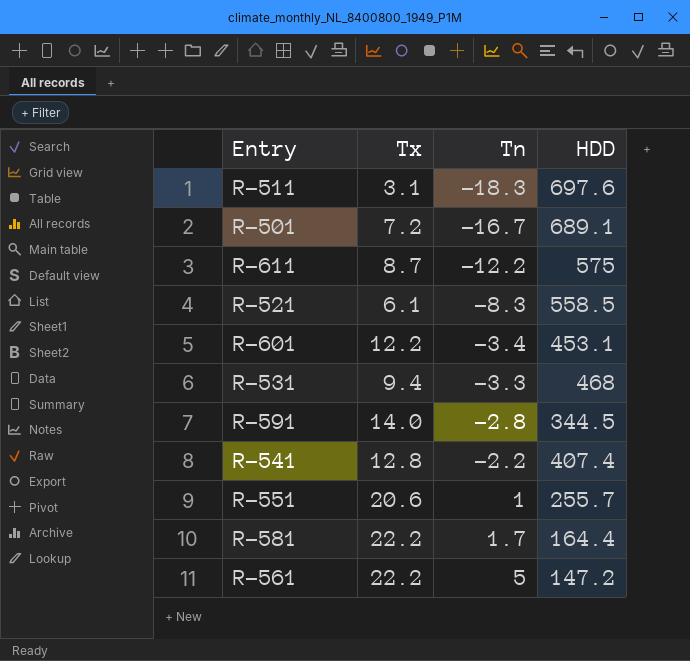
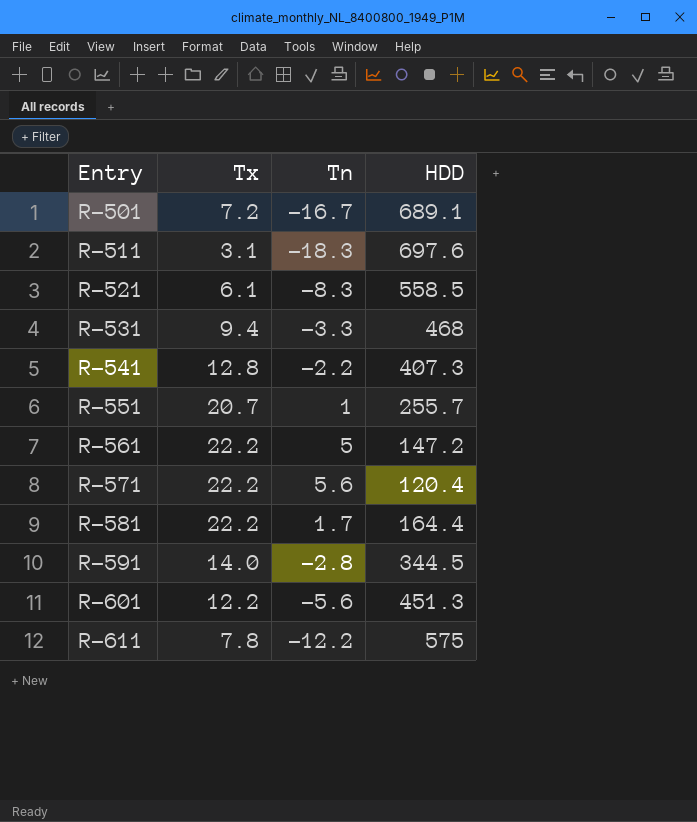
row order: Tn ascending -> Entry ascending
R-541 | HDD: 407.4 -> 407.3
R-551 | Tx: 20.6 -> 20.7
row R-571: none -> 22.2 | 5.6 | 120.4
R-601 | Tn: -3.4 -> -5.6
R-601 | HDD: 453.1 -> 451.3
R-611 | Tx: 8.7 -> 7.8

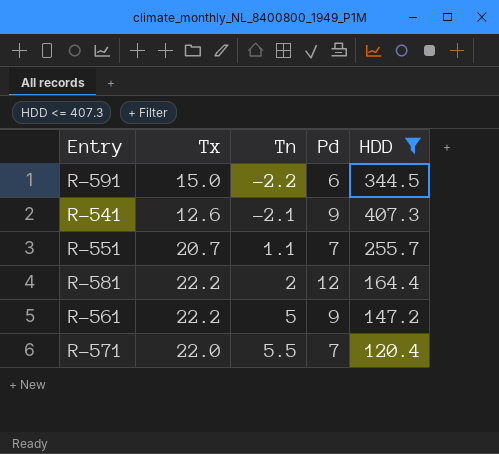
filter: none -> HDD <= 407.3
row order: Entry ascending -> Tn ascending
column Pd | position: none -> 4
R-591 | Tx: 14.0 -> 15.0
R-591 | Tn: -2.8 -> -2.2
R-541 | Tx: 12.8 -> 12.6
R-541 | Tn: -2.2 -> -2.1
R-551 | Tn: 1 -> 1.1
R-581 | Tn: 1.7 -> 2
R-571 | Tx: 22.2 -> 22.0
R-571 | Tn: 5.6 -> 5.5

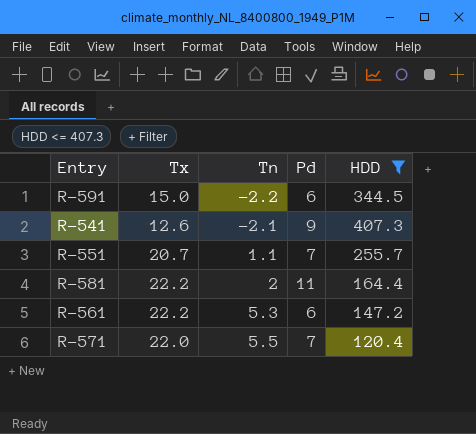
R-581 | Pd: 12 -> 11
R-561 | Tn: 5 -> 5.3
R-561 | Pd: 9 -> 6

